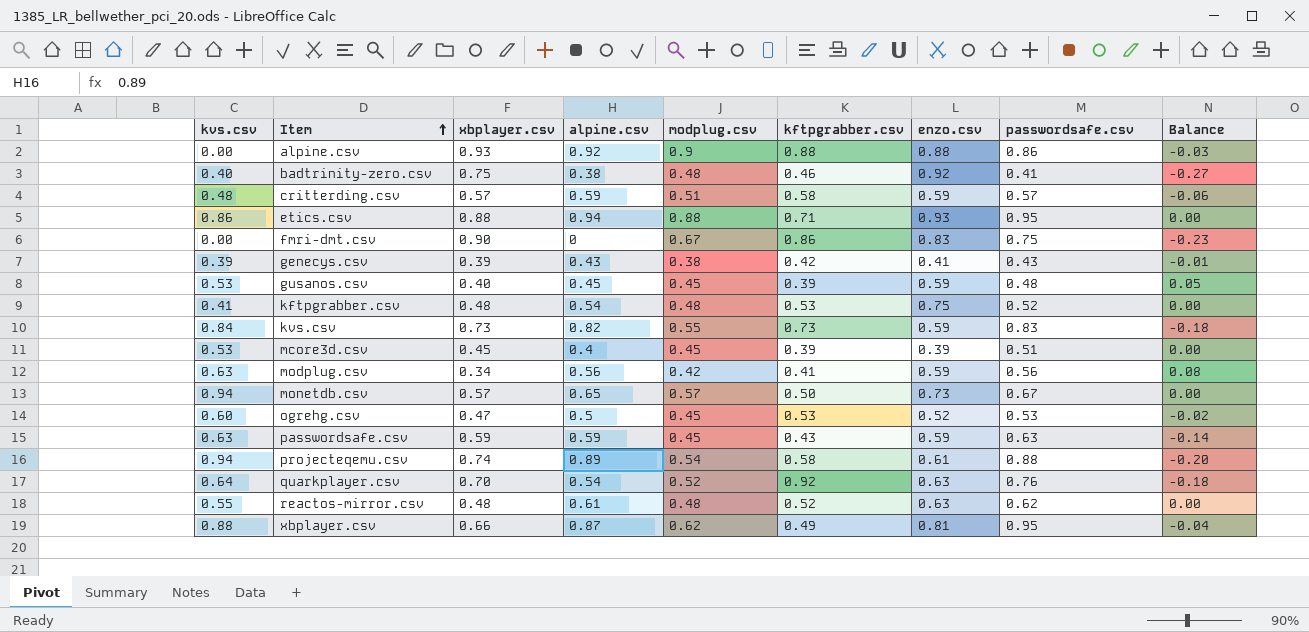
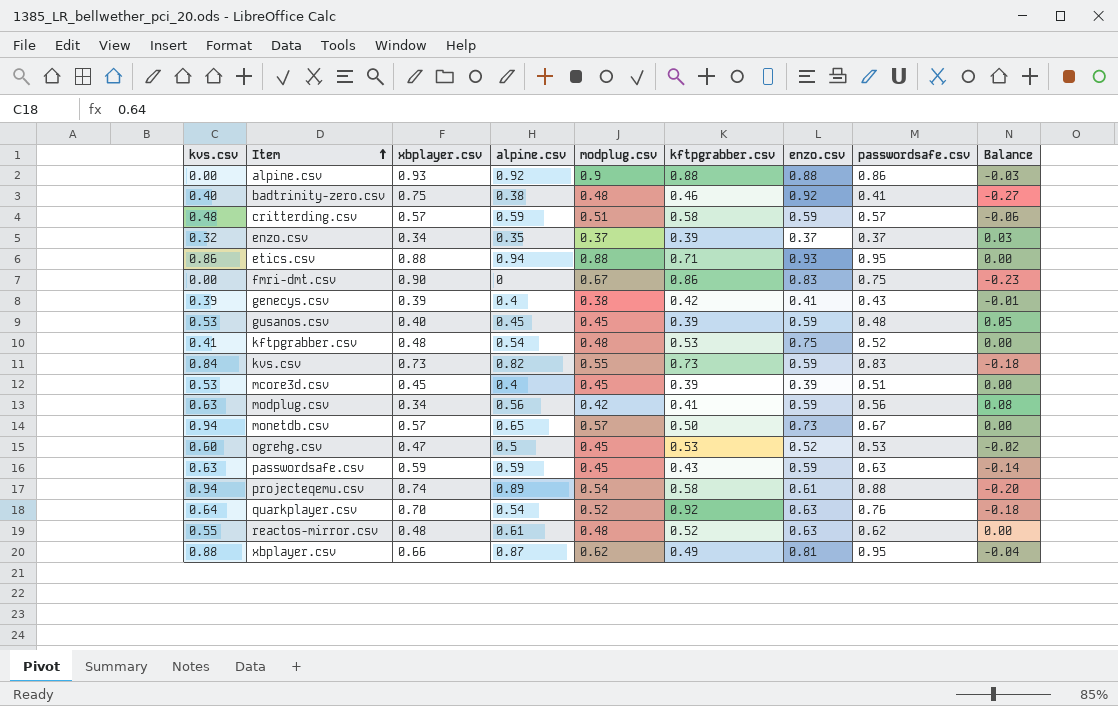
row enzo.csv: none -> 0.32 | 0.34 | 0.35 | 0.37 | 0.39 | 0.37 | 0.37 | 0.03
genecys.csv | alpine.csv: 0.43 -> 0.4

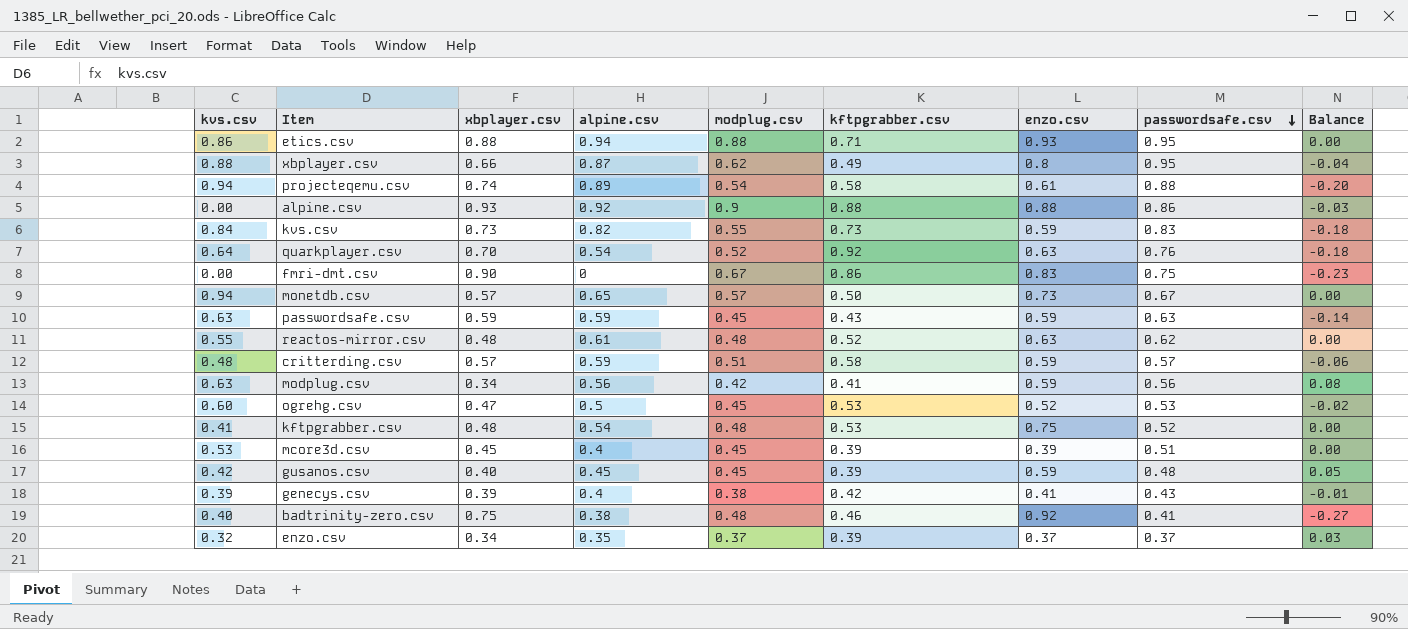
row order: Item ascending -> passwordsafe.csv descending
xbplayer.csv | enzo.csv: 0.81 -> 0.8
gusanos.csv | kvs.csv: 0.53 -> 0.42

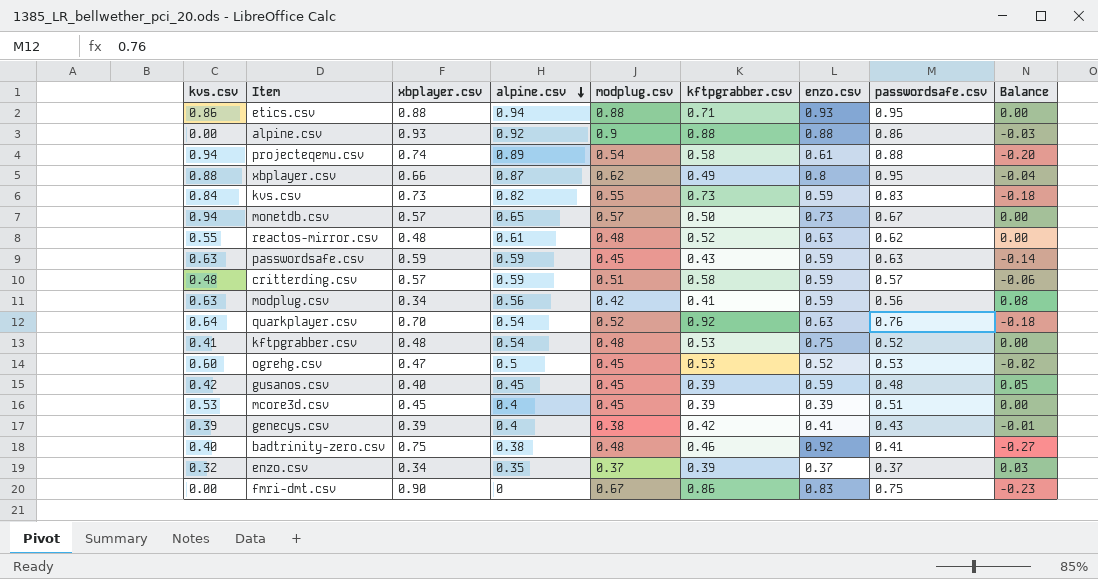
row order: passwordsafe.csv descending -> alpine.csv descending

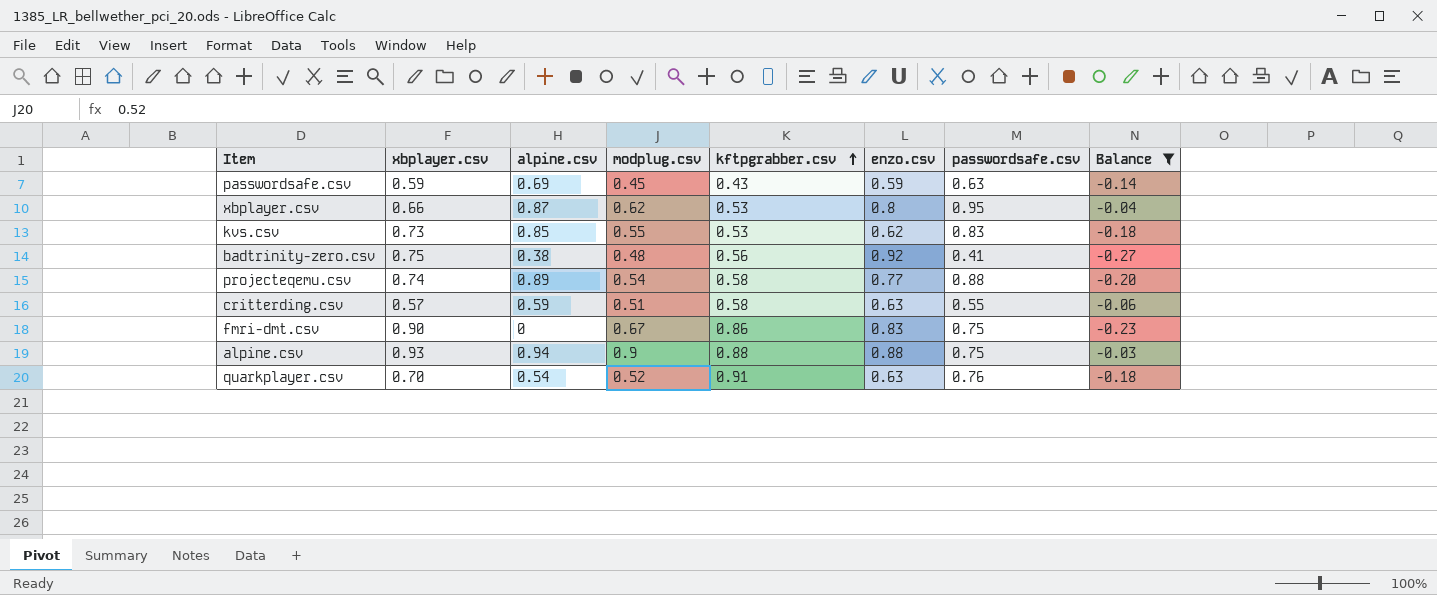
filter: none -> Balance <= -0.03
row order: alpine.csv descending -> kftpgrabber.csv ascending
column kvs.csv | position: 1 -> none
passwordsafe.csv | alpine.csv: 0.59 -> 0.69
xbplayer.csv | kftpgrabber.csv: 0.49 -> 0.53
kvs.csv | alpine.csv: 0.82 -> 0.85
kvs.csv | kftpgrabber.csv: 0.73 -> 0.53
kvs.csv | enzo.csv: 0.59 -> 0.62
badtrinity-zero.csv | kftpgrabber.csv: 0.46 -> 0.56
projecteqemu.csv | enzo.csv: 0.61 -> 0.77
critterding.csv | enzo.csv: 0.59 -> 0.63
critterding.csv | passwordsafe.csv: 0.57 -> 0.55
alpine.csv | alpine.csv: 0.92 -> 0.94
alpine.csv | passwordsafe.csv: 0.86 -> 0.75
quarkplayer.csv | kftpgrabber.csv: 0.92 -> 0.91

